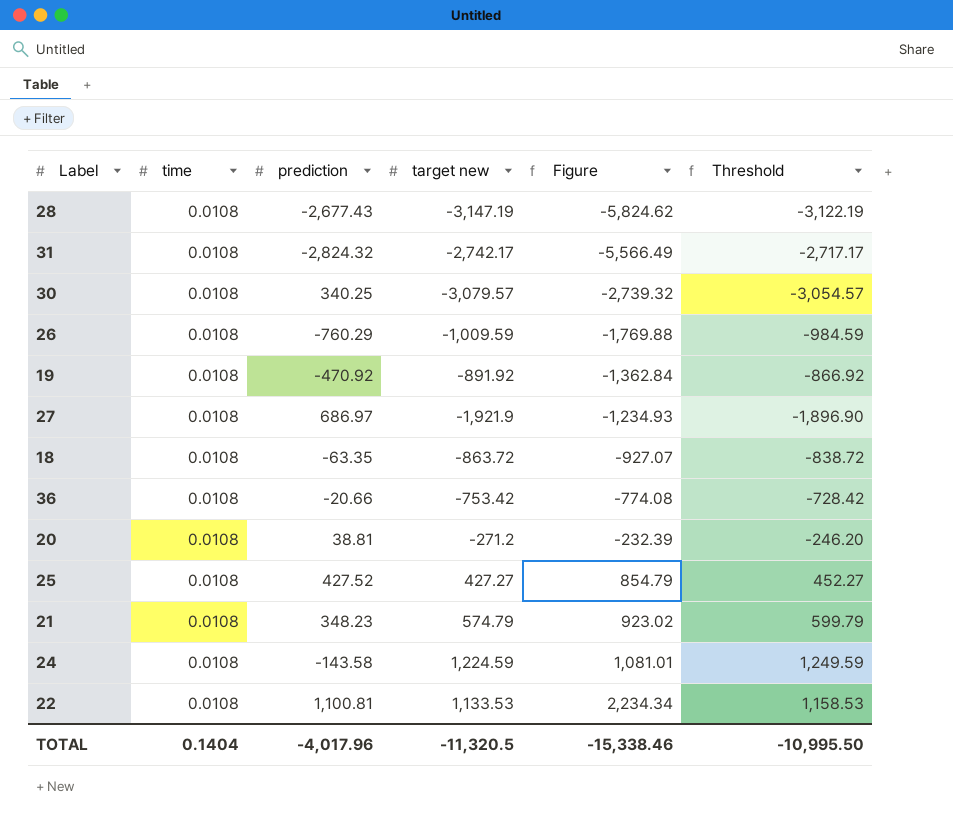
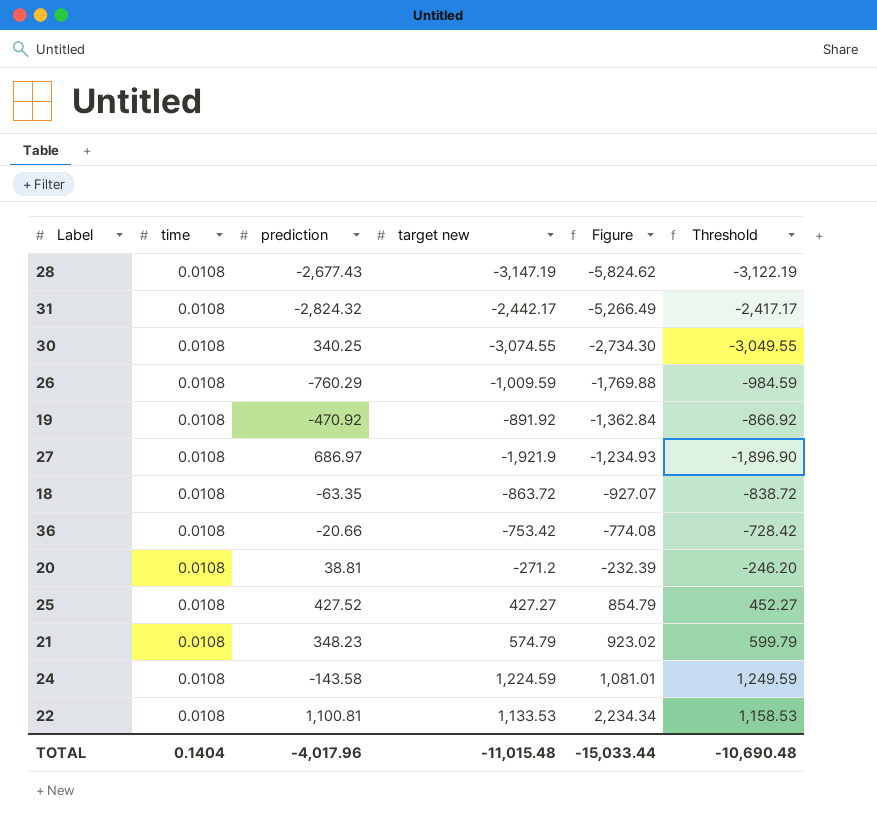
31 | target new: -2,742.17 -> -2,442.17
31 | Figure: -5,566.49 -> -5,266.49
31 | Threshold: -2,717.17 -> -2,417.17
30 | target new: -3,079.57 -> -3,074.55
30 | Figure: -2,739.32 -> -2,734.30
30 | Threshold: -3,054.57 -> -3,049.55
TOTAL | target new: -11,320.5 -> -11,015.48
TOTAL | Figure: -15,338.46 -> -15,033.44
TOTAL | Threshold: -10,995.50 -> -10,690.48

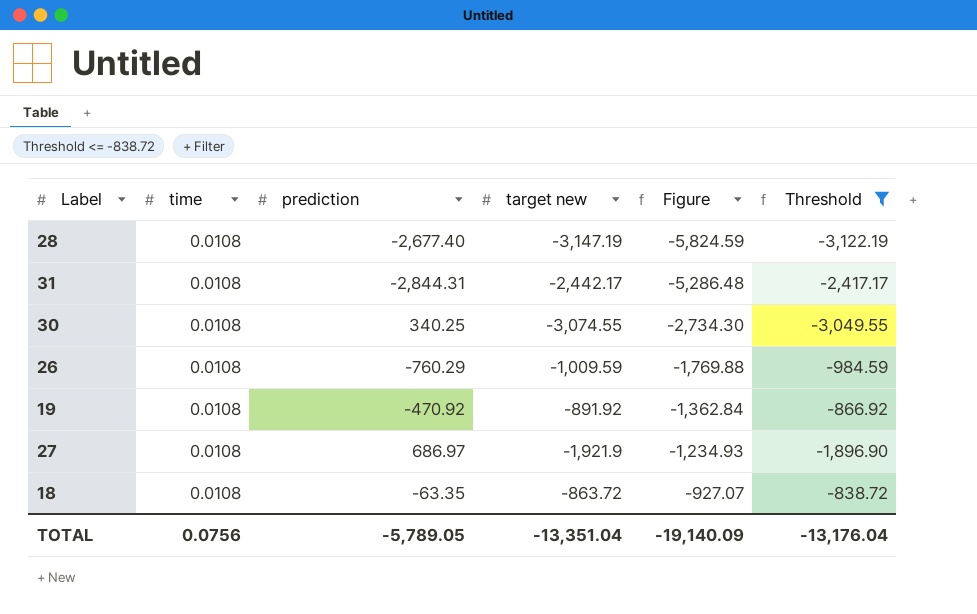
filter: none -> Threshold <= -838.72
28 | prediction: -2,677.43 -> -2,677.40
28 | Figure: -5,824.62 -> -5,824.59
31 | prediction: -2,824.32 -> -2,844.31
31 | Figure: -5,266.49 -> -5,286.48
TOTAL | time: 0.1404 -> 0.0756
TOTAL | prediction: -4,017.96 -> -5,789.05
TOTAL | target new: -11,015.48 -> -13,351.04
TOTAL | Figure: -15,033.44 -> -19,140.09
TOTAL | Threshold: -10,690.48 -> -13,176.04

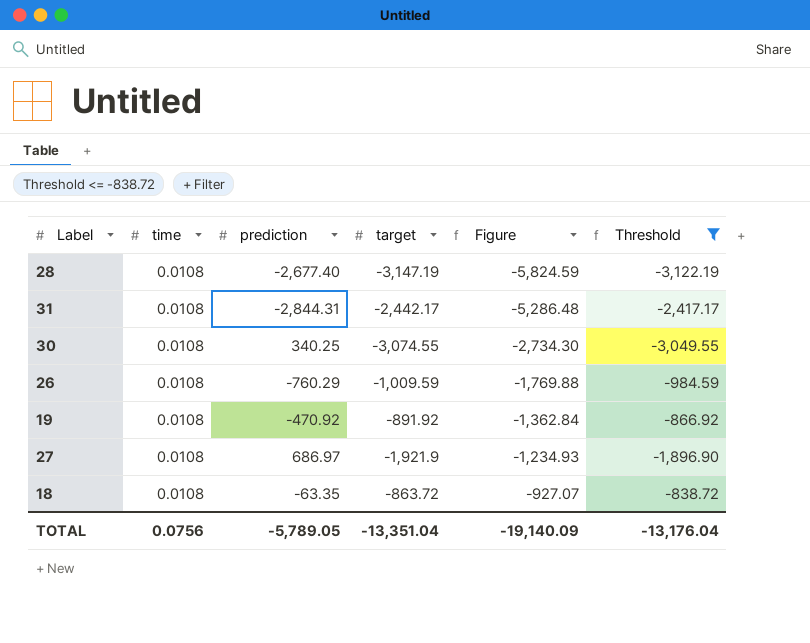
column name: target new -> target

